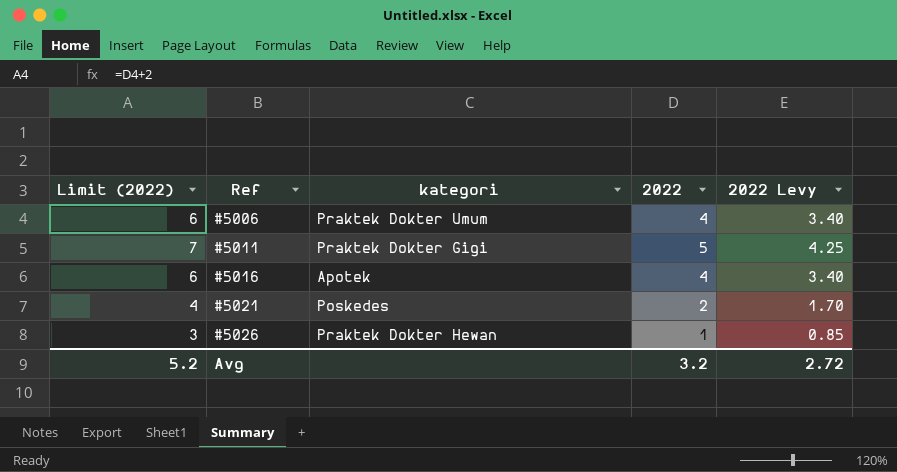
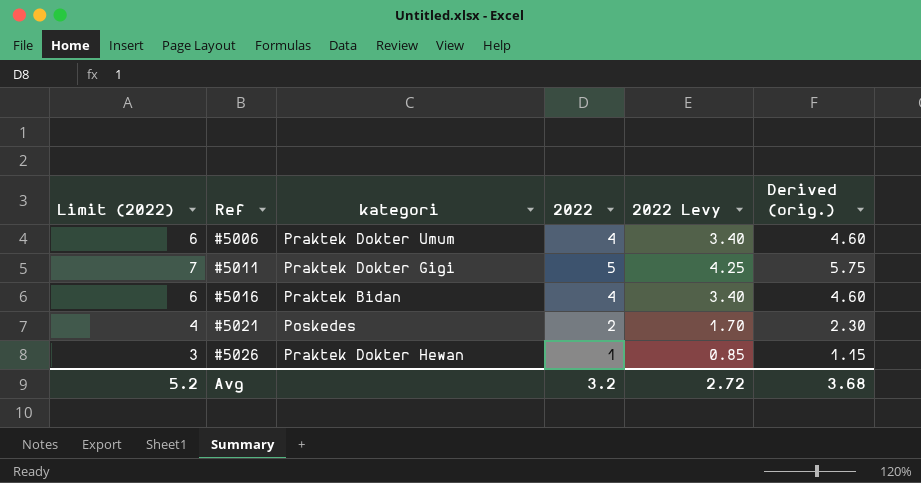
column Derived (orig.) | formula: none -> [2022] * 1.15
#5016 | kategori: Apotek -> Praktek Bidan

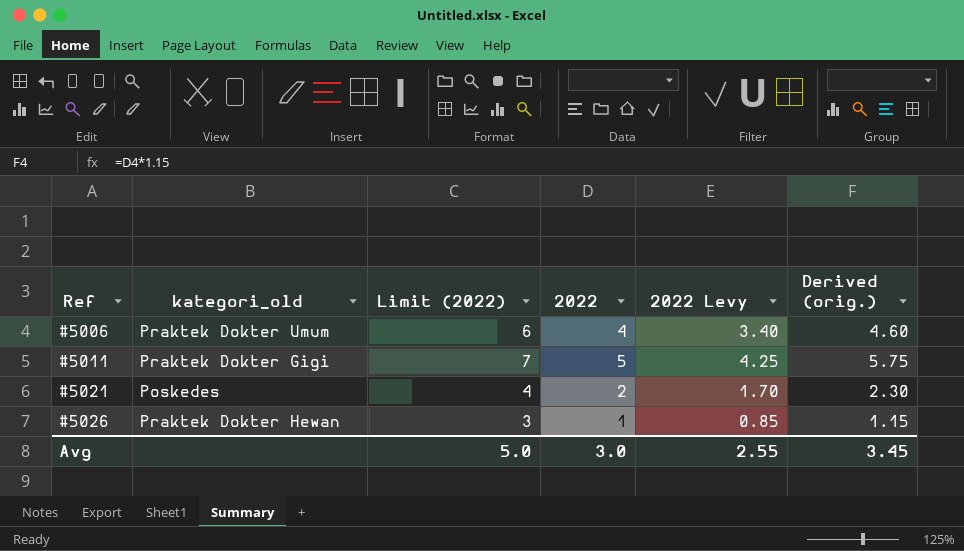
column name: kategori -> kategori_old
column Limit (2022) | position: 1 -> 3
row #5016: 6 | Praktek Bidan | 4 | 3.40 | 4.60 -> none
Avg | Limit (2022): 5.2 -> 5.0
Avg | 2022: 3.2 -> 3.0
Avg | 2022 Levy: 2.72 -> 2.55
Avg | Derived (orig.): 3.68 -> 3.45

